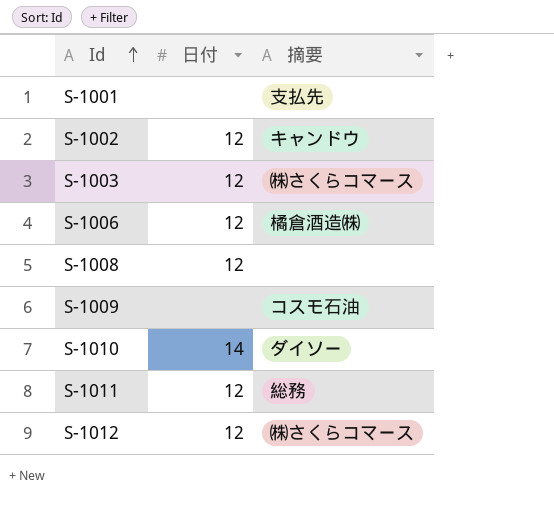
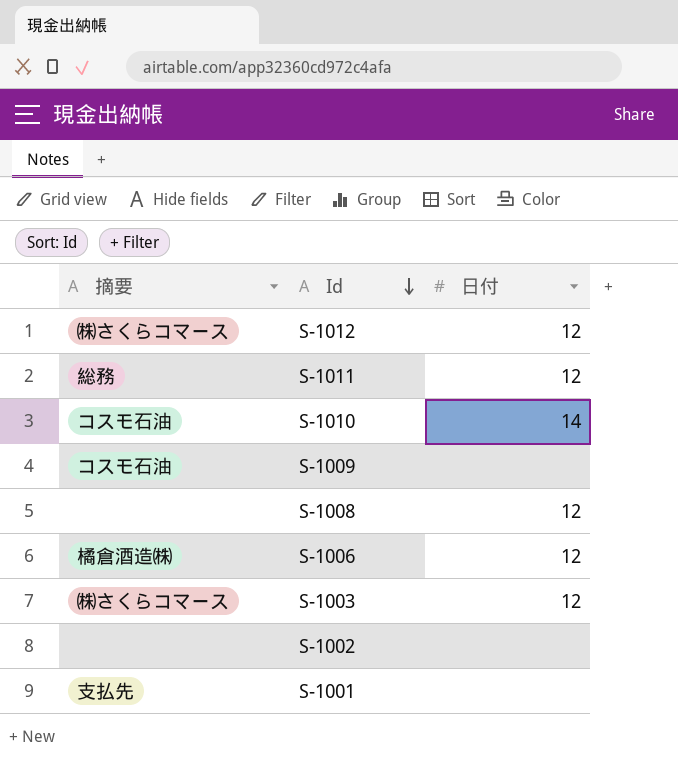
row order: Id ascending -> Id descending
column 摘要 | position: 3 -> 1
S-1010 | 摘要: ダイソー -> コスモ石油
S-1002 | 摘要: キャンドウ -> none
S-1002 | 日付: 12 -> none

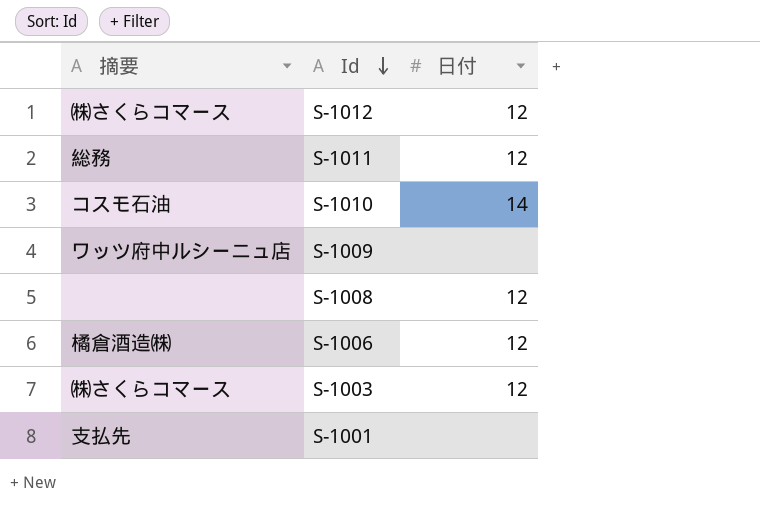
row S-1002: none | none -> none
S-1009 | 摘要: コスモ石油 -> ワッツ府中ルシーニュ店

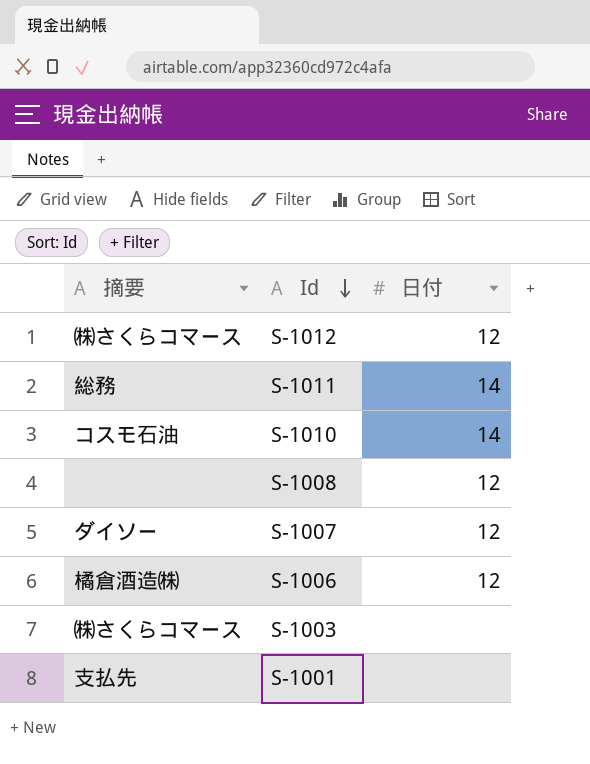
row S-1009: ワッツ府中ルシーニュ店 | none -> none
S-1011 | 日付: 12 -> 14
row S-1007: none -> ダイソー | 12
S-1003 | 日付: 12 -> none

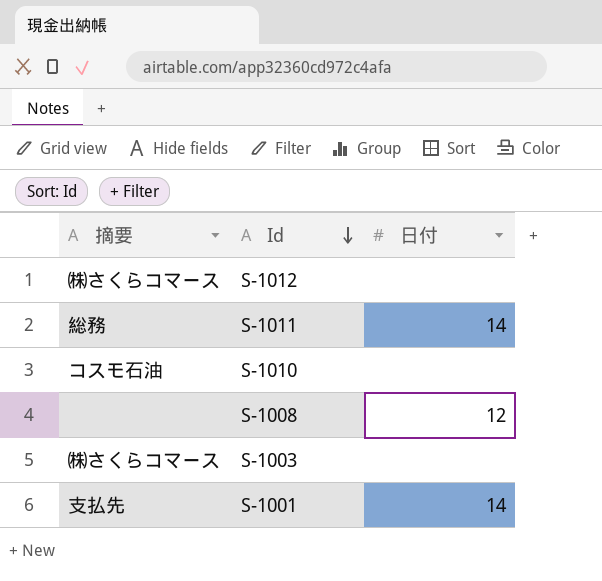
row S-1007: ダイソー | 12 -> none
row S-1006: 橘倉酒造㈱ | 12 -> none
S-1012 | 日付: 12 -> none
S-1010 | 日付: 14 -> none
S-1001 | 日付: none -> 14

